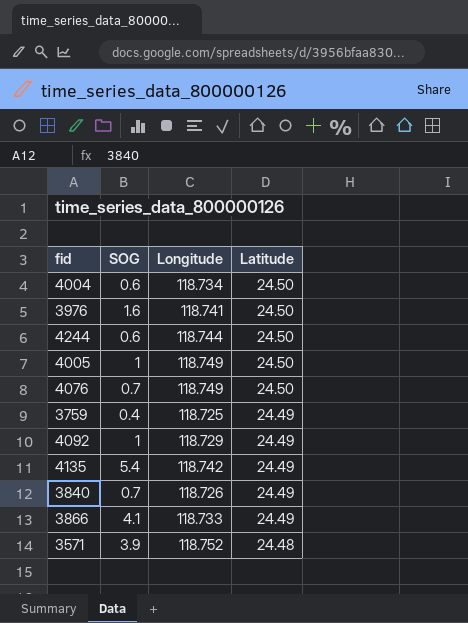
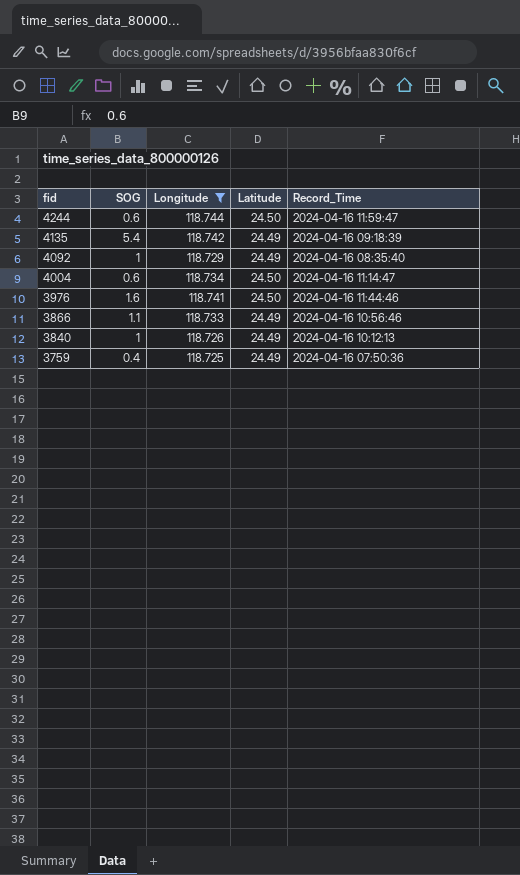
filter: none -> Longitude <= 118.744
row order: Latitude descending -> fid descending
column Record_Time | position: none -> 5
3866 | SOG: 4.1 -> 1.1
3840 | SOG: 0.7 -> 1

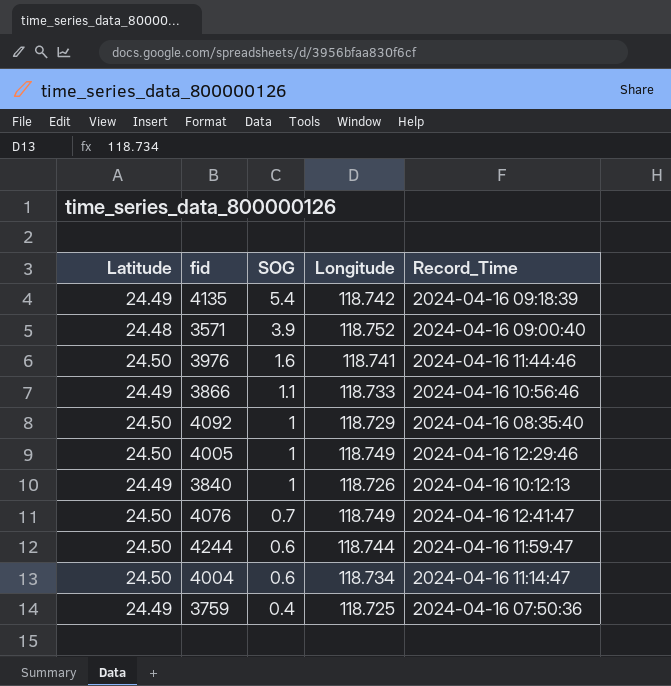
filter: Longitude <= 118.744 -> none
row order: fid descending -> SOG descending
column Latitude | position: 4 -> 1
4092 | Latitude: 24.49 -> 24.50

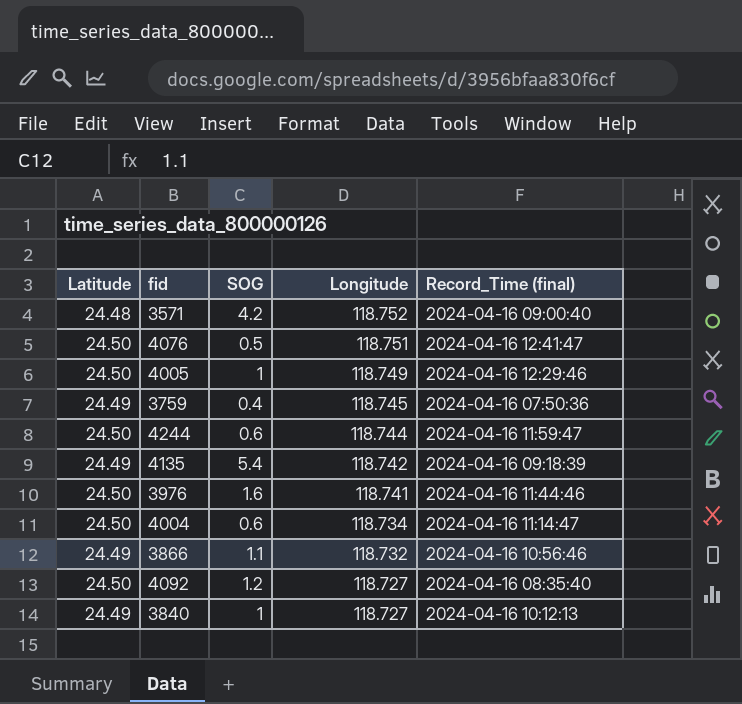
row order: SOG descending -> Longitude descending
column name: Record_Time -> Record_Time (final)
3571 | SOG: 3.9 -> 4.2
4076 | SOG: 0.7 -> 0.5
4076 | Longitude: 118.749 -> 118.751
3759 | Longitude: 118.725 -> 118.745
3866 | Longitude: 118.733 -> 118.732
4092 | SOG: 1 -> 1.2
4092 | Longitude: 118.729 -> 118.727
3840 | Longitude: 118.726 -> 118.727

